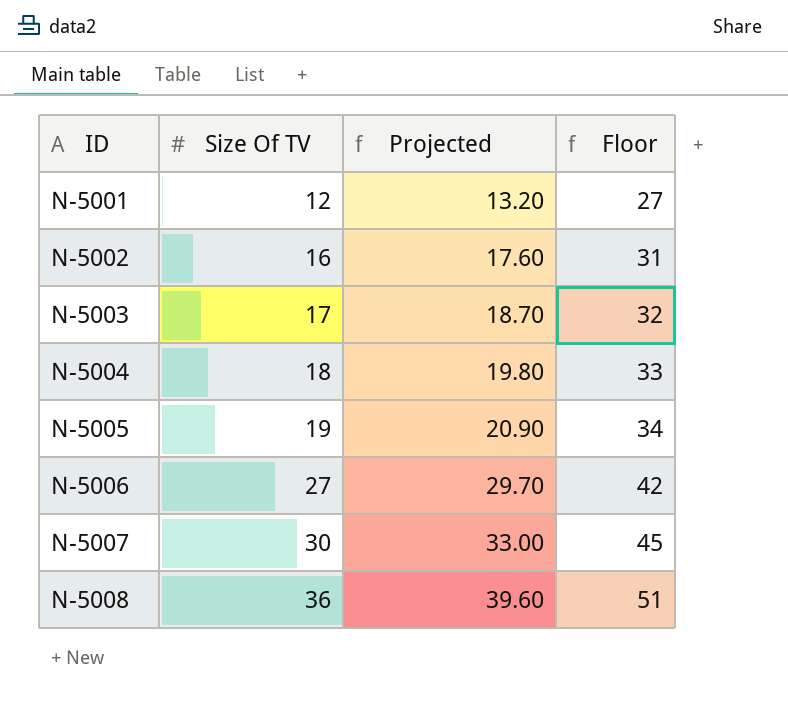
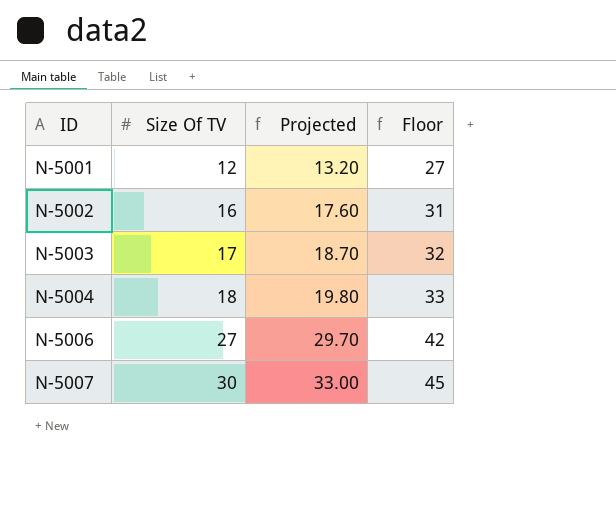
row N-5005: 19 | 20.90 | 34 -> none
row N-5008: 36 | 39.60 | 51 -> none

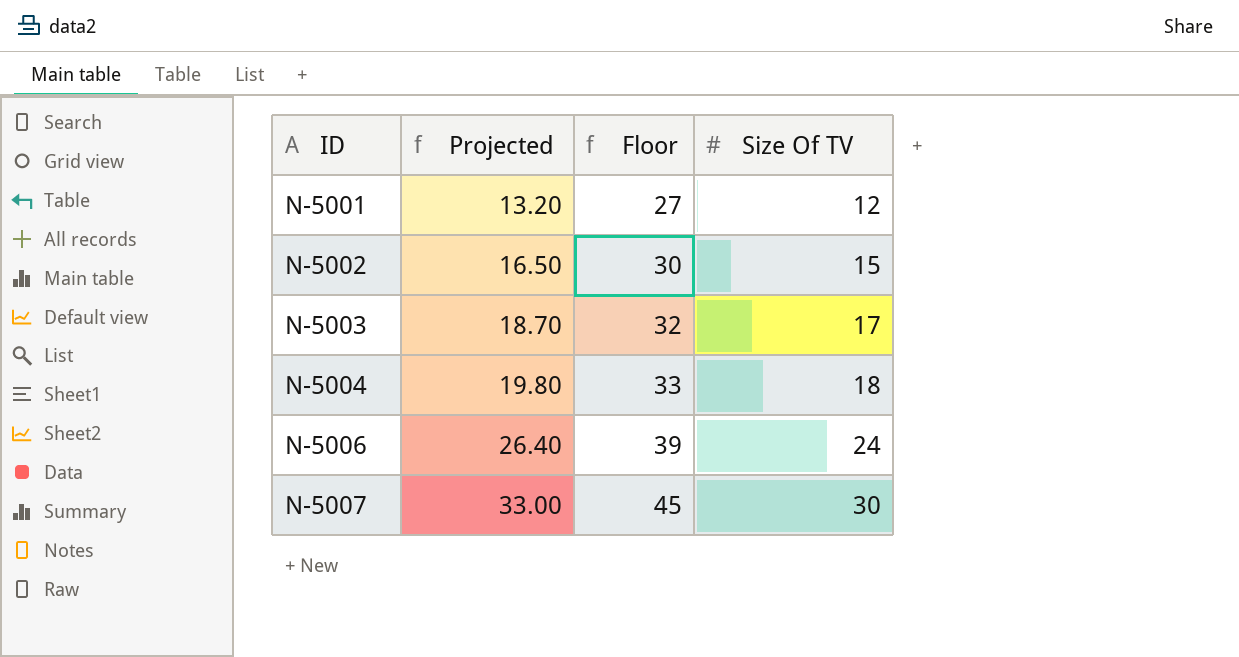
column Size Of TV | position: 2 -> 4
N-5002 | Projected: 17.60 -> 16.50
N-5002 | Floor: 31 -> 30
N-5002 | Size Of TV: 16 -> 15
N-5006 | Projected: 29.70 -> 26.40
N-5006 | Floor: 42 -> 39
N-5006 | Size Of TV: 27 -> 24

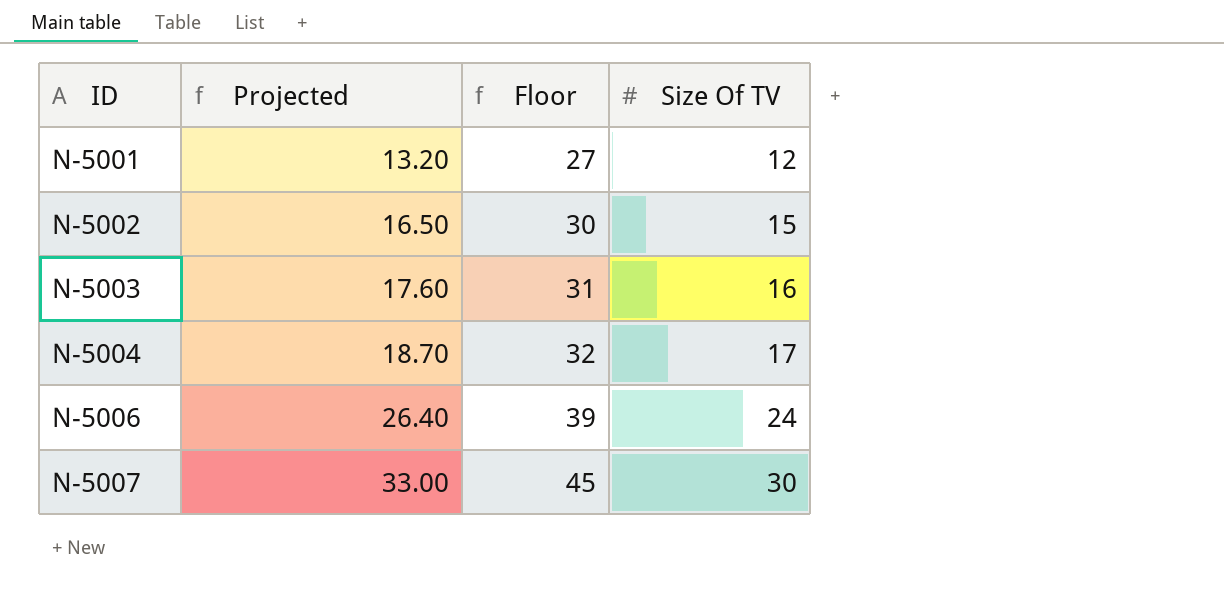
N-5003 | Projected: 18.70 -> 17.60
N-5003 | Floor: 32 -> 31
N-5003 | Size Of TV: 17 -> 16
N-5004 | Projected: 19.80 -> 18.70
N-5004 | Floor: 33 -> 32
N-5004 | Size Of TV: 18 -> 17

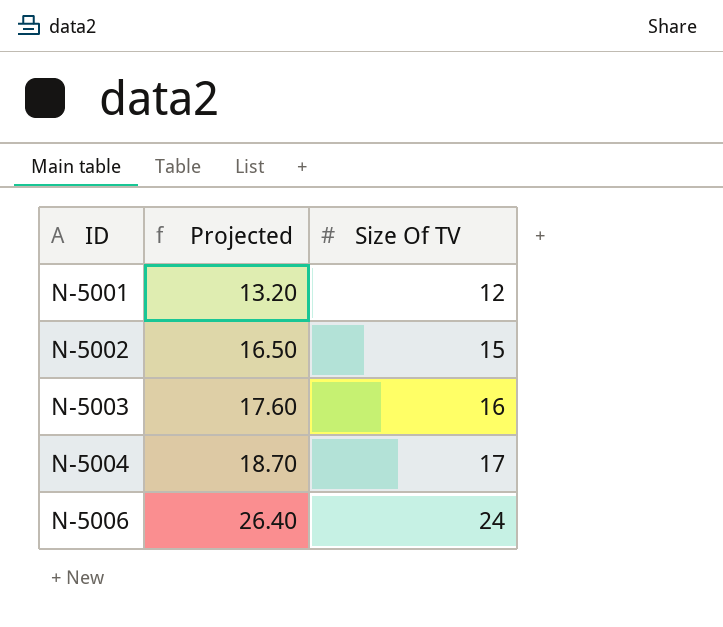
column Floor | formula: [Size Of TV] + 15 -> none
row N-5007: 33.00 | 45 | 30 -> none

